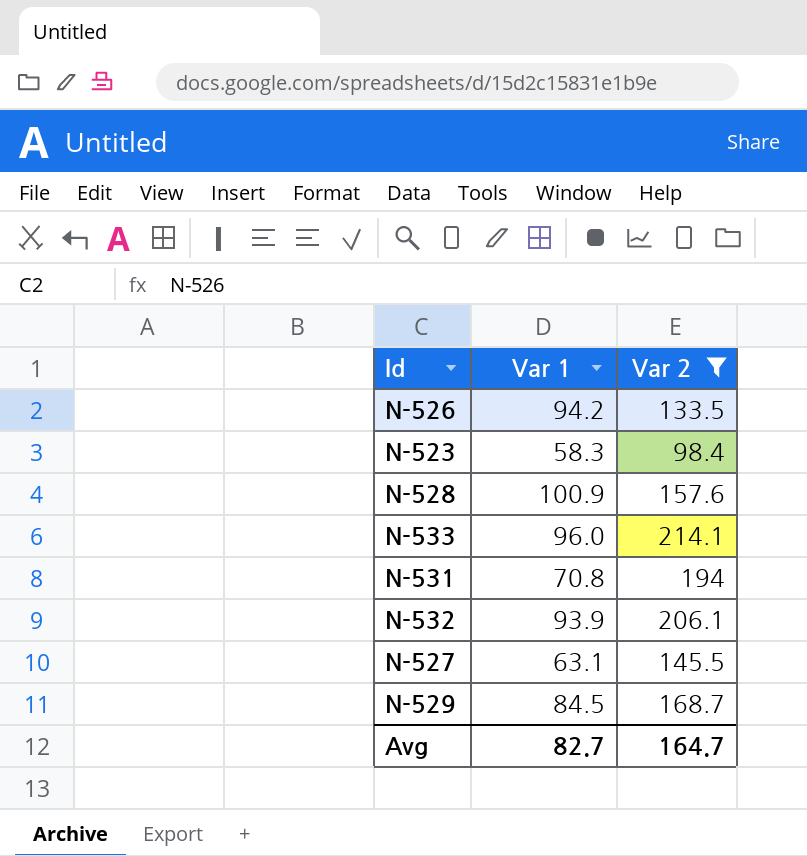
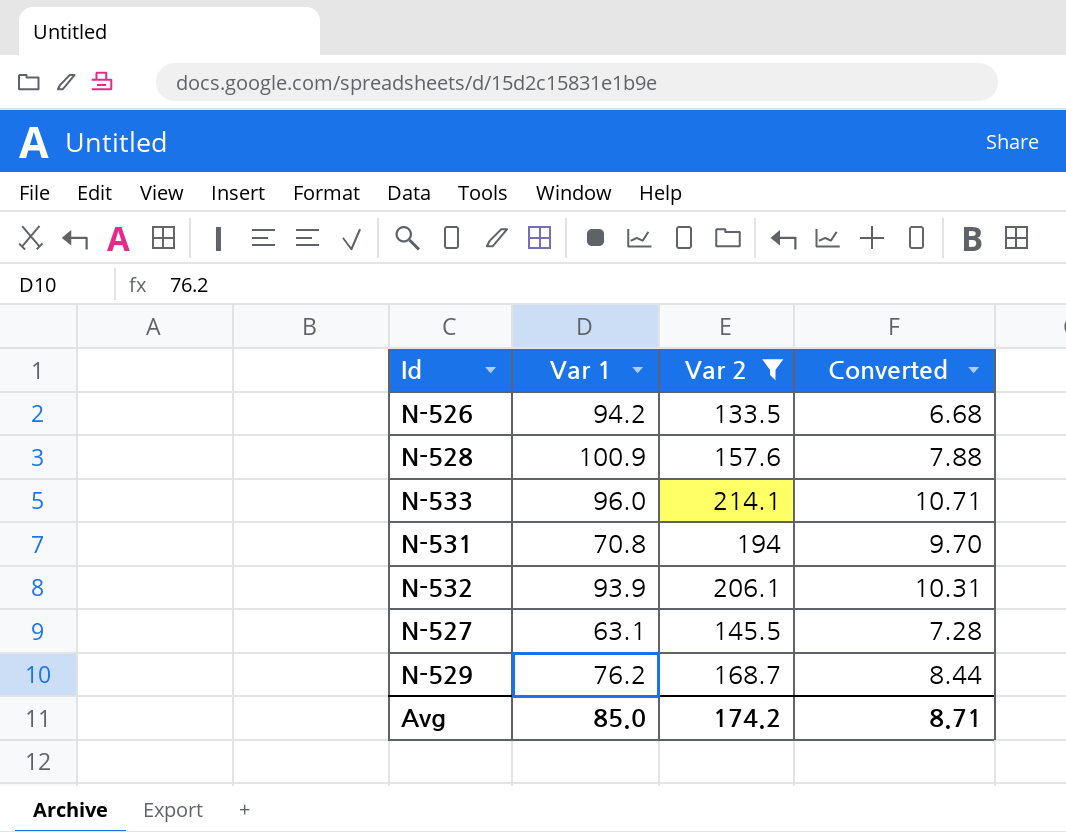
column Converted | formula: none -> [Var 2] * 0.05
row N-523: 58.3 | 98.4 -> none
N-529 | Var 1: 84.5 -> 76.2
Avg | Var 1: 82.7 -> 85.0
Avg | Var 2: 164.7 -> 174.2

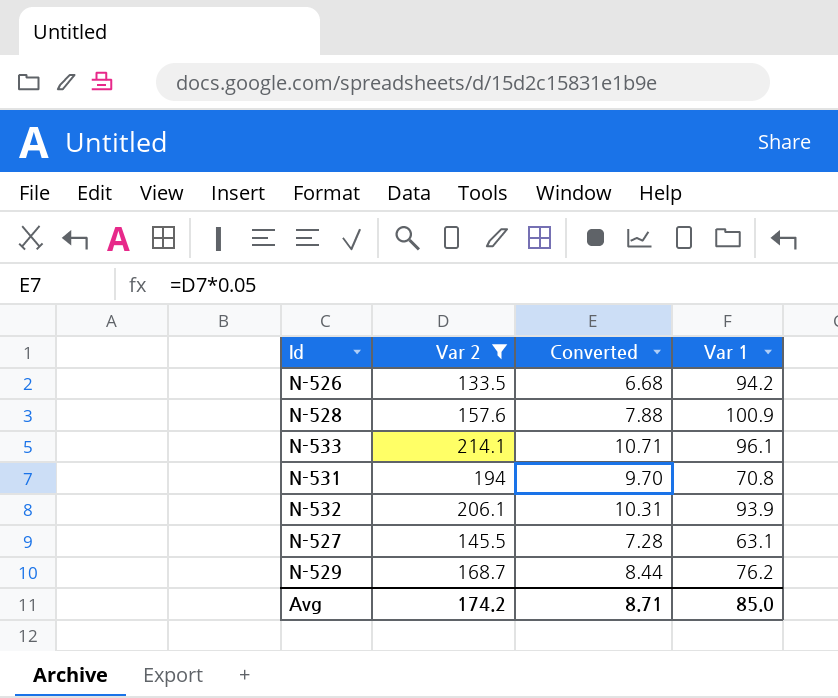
column Var 1 | position: 2 -> 4
N-533 | Var 1: 96.0 -> 96.1

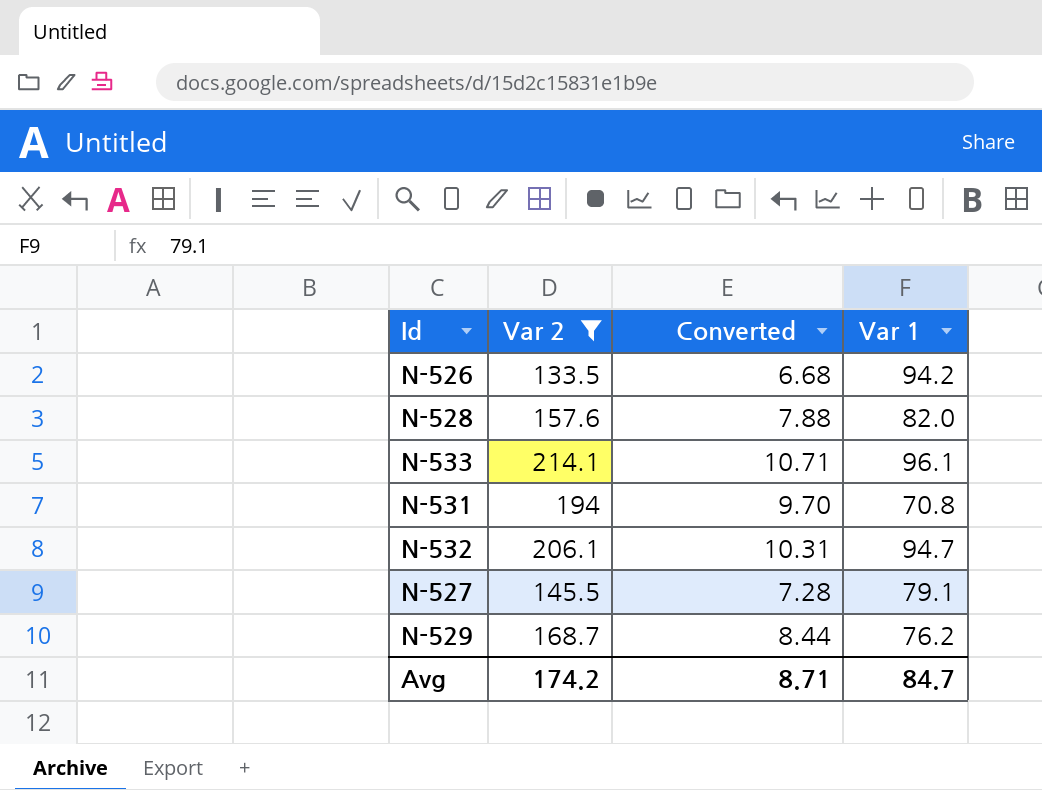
N-528 | Var 1: 100.9 -> 82.0
N-532 | Var 1: 93.9 -> 94.7
N-527 | Var 1: 63.1 -> 79.1
Avg | Var 1: 85.0 -> 84.7

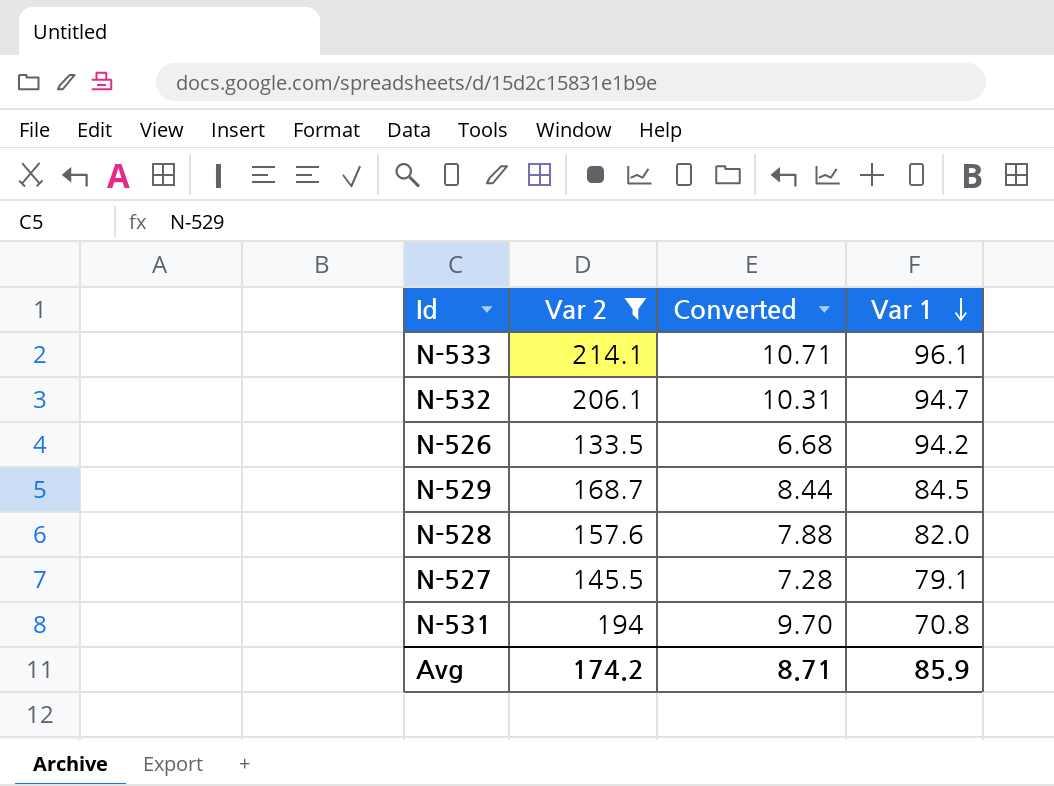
row order: none -> Var 1 descending
N-529 | Var 1: 76.2 -> 84.5
Avg | Var 1: 84.7 -> 85.9

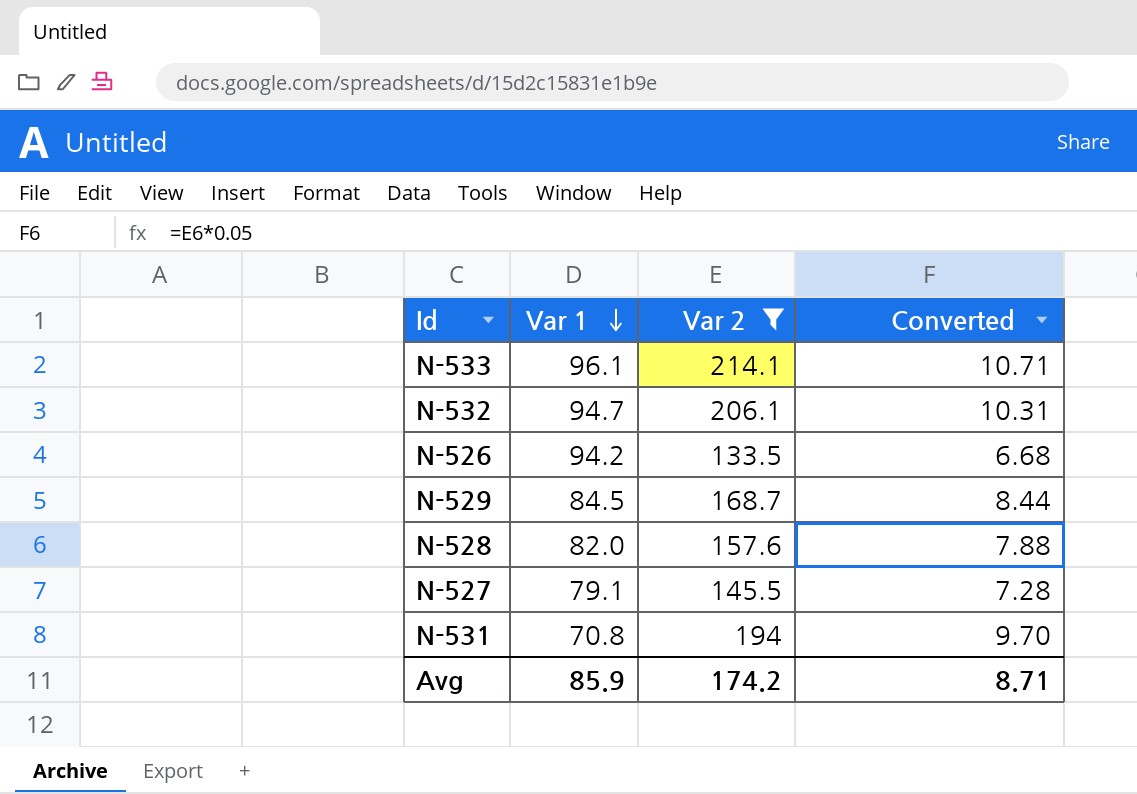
column Var 1 | position: 4 -> 2

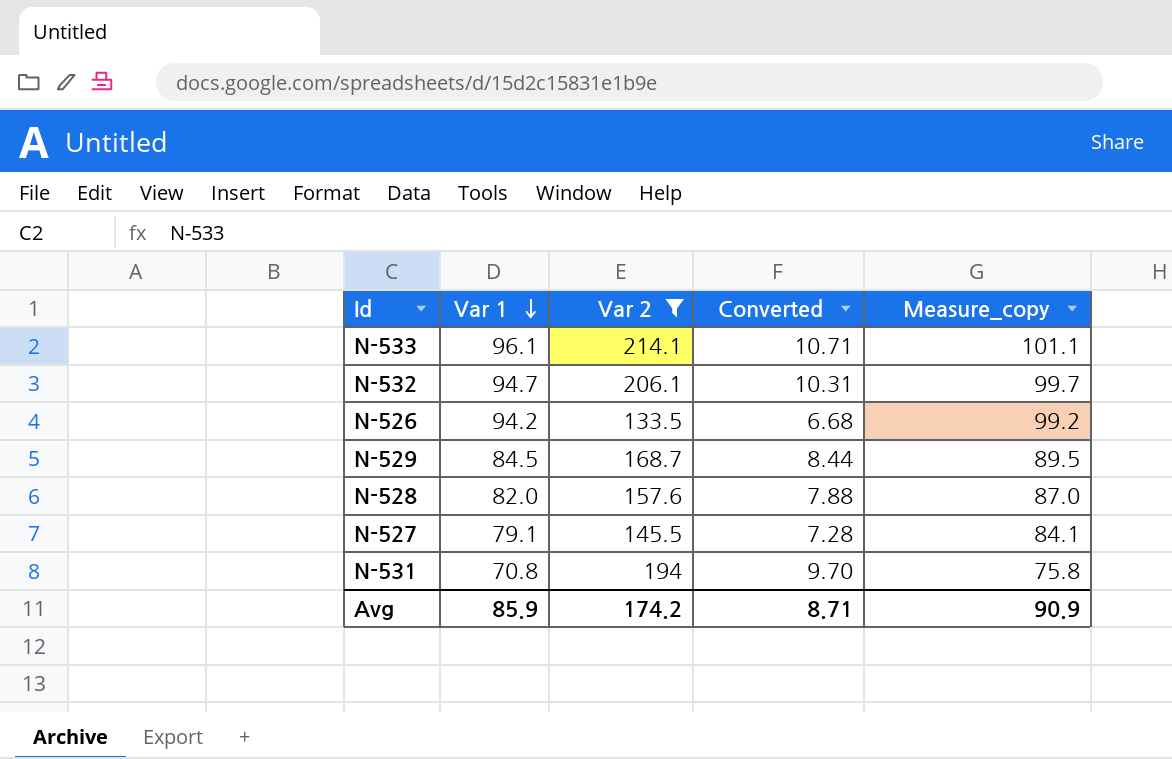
column Measure_copy | formula: none -> [Var 1] + 5

